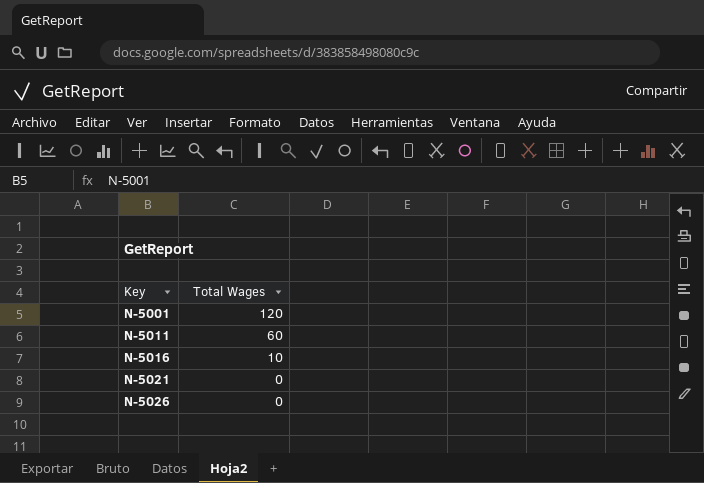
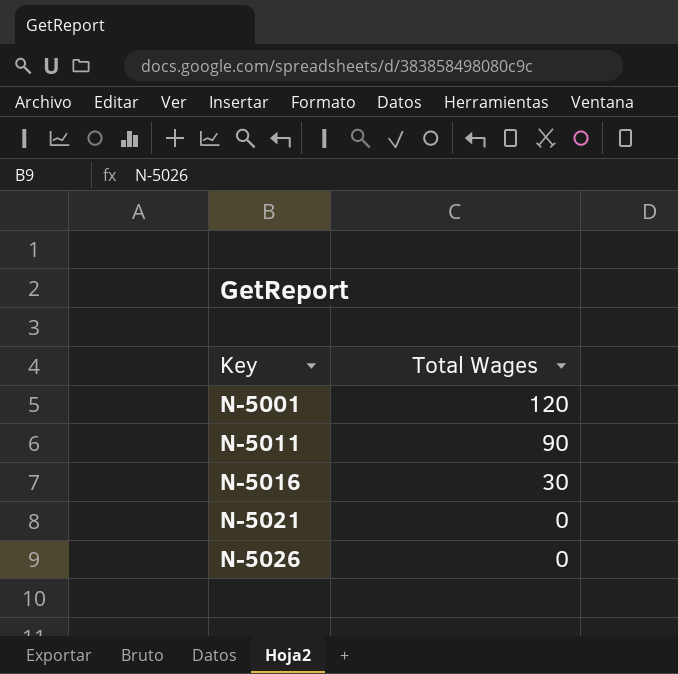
N-5011 | Total Wages: 60 -> 90
N-5016 | Total Wages: 10 -> 30

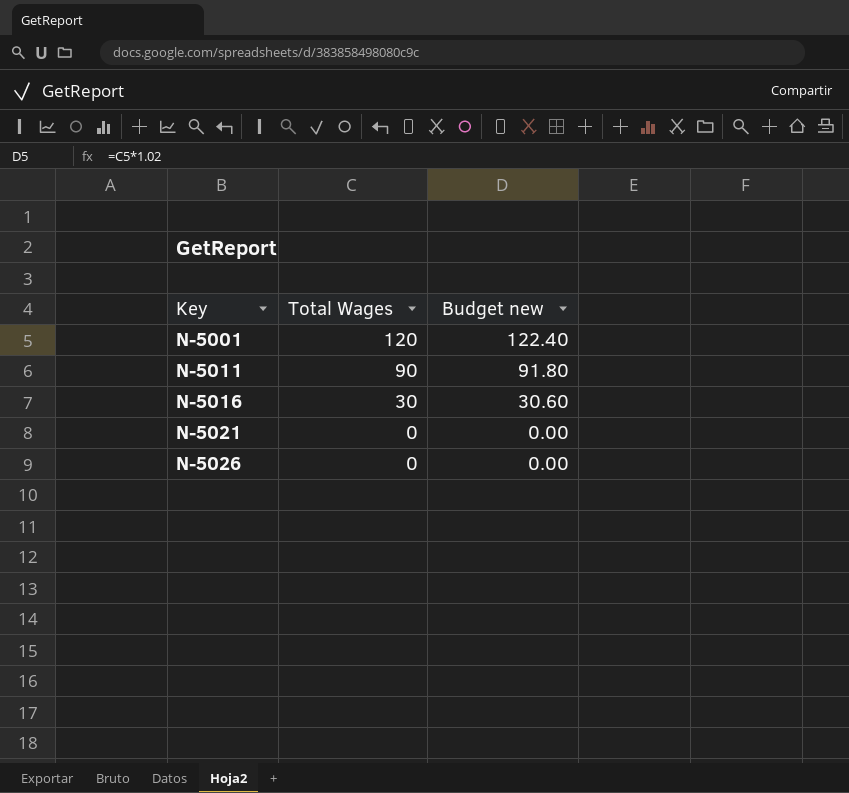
column Budget new | formula: none -> [Total Wages] * 1.02

